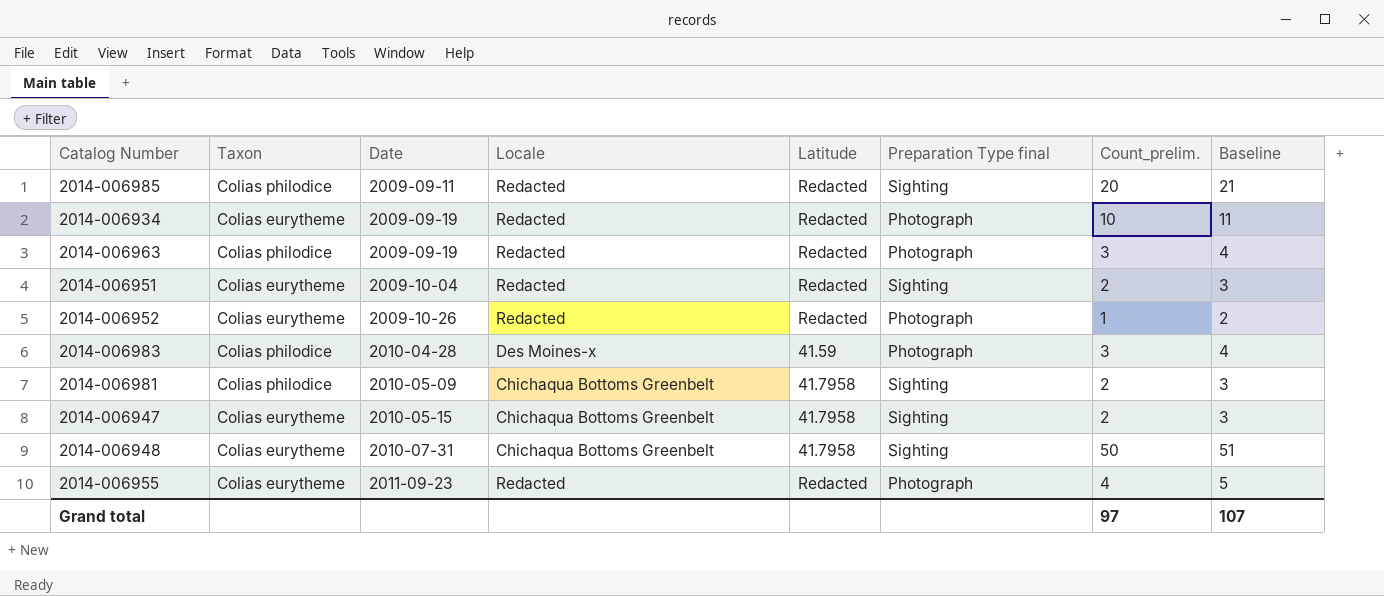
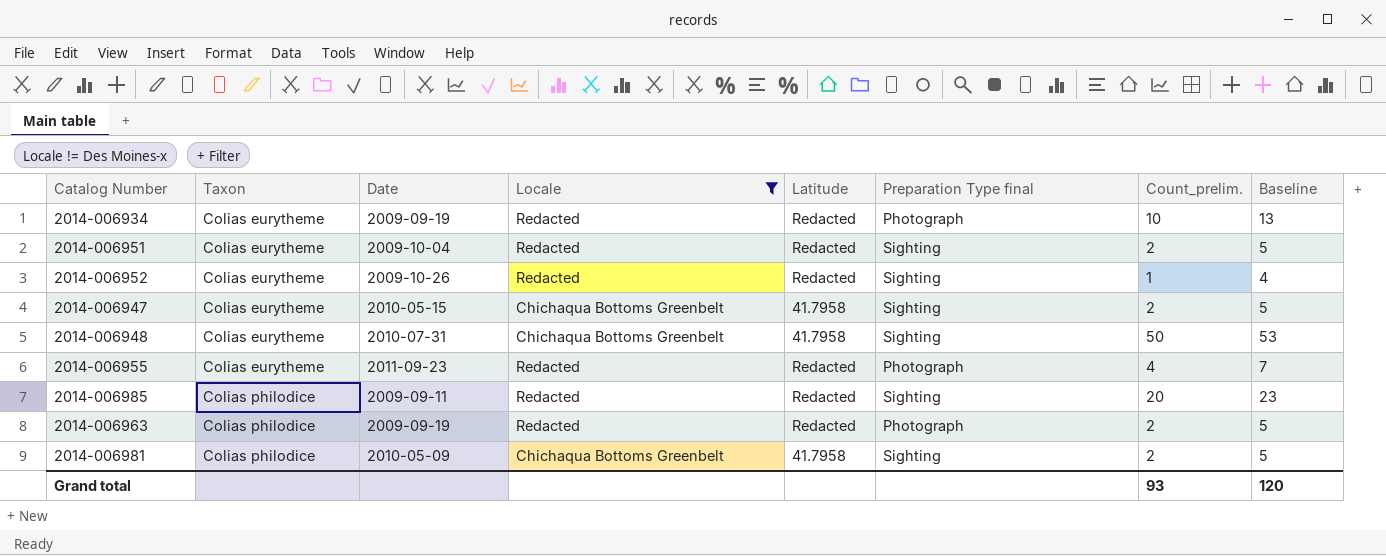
filter: none -> Locale != Des Moines-x
row order: Date ascending -> Taxon ascending
column Baseline | formula: [Count_prelim.] + 1 -> [Count_prelim.] + 3
2014-006952 | Preparation Type final: Photograph -> Sighting
2014-006963 | Count_prelim.: 3 -> 2
Grand total | Count_prelim.: 97 -> 93
Grand total | Baseline: 107 -> 120

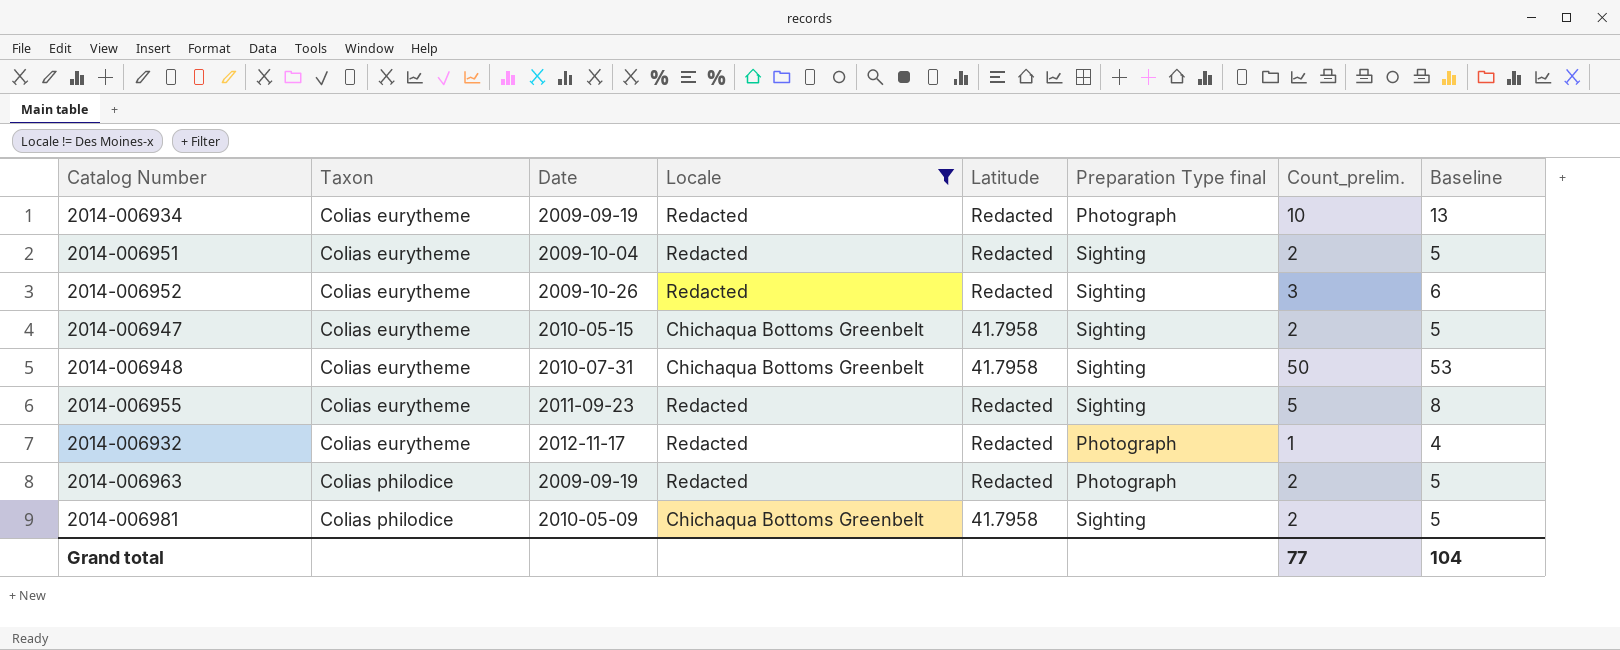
row 2014-006985: Colias philodice | 2009-09-11 | Redacted | Redacted | Sighting | 20 | 23 -> none
2014-006952 | Count_prelim.: 1 -> 3
2014-006952 | Baseline: 4 -> 6
2014-006955 | Preparation Type final: Photograph -> Sighting
2014-006955 | Count_prelim.: 4 -> 5
2014-006955 | Baseline: 7 -> 8
row 2014-006932: none -> Colias eurytheme | 2012-11-17 | Redacted | Redacted | Photograph | 1 | 4
Grand total | Count_prelim.: 93 -> 77
Grand total | Baseline: 120 -> 104

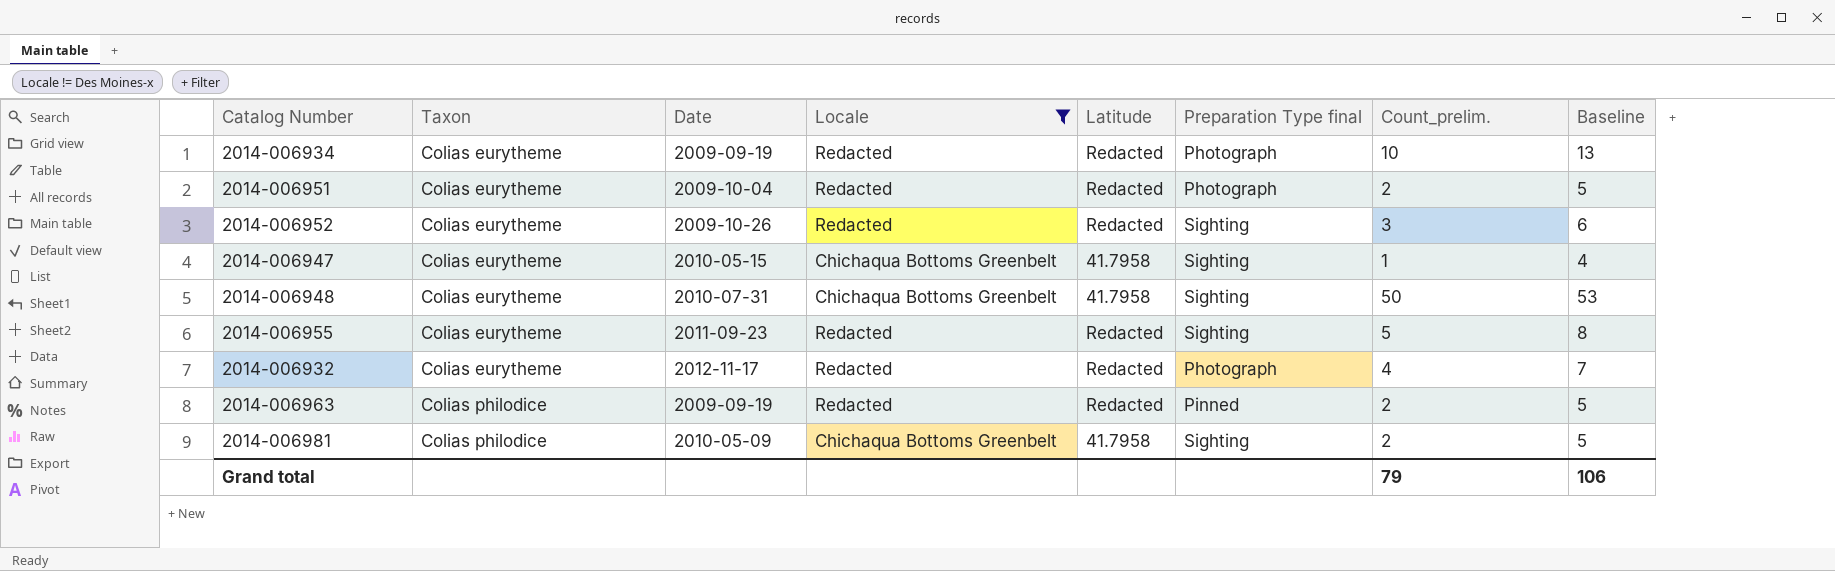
2014-006951 | Preparation Type final: Sighting -> Photograph
2014-006947 | Count_prelim.: 2 -> 1
2014-006947 | Baseline: 5 -> 4
2014-006932 | Count_prelim.: 1 -> 4
2014-006932 | Baseline: 4 -> 7
2014-006963 | Preparation Type final: Photograph -> Pinned
Grand total | Count_prelim.: 77 -> 79
Grand total | Baseline: 104 -> 106

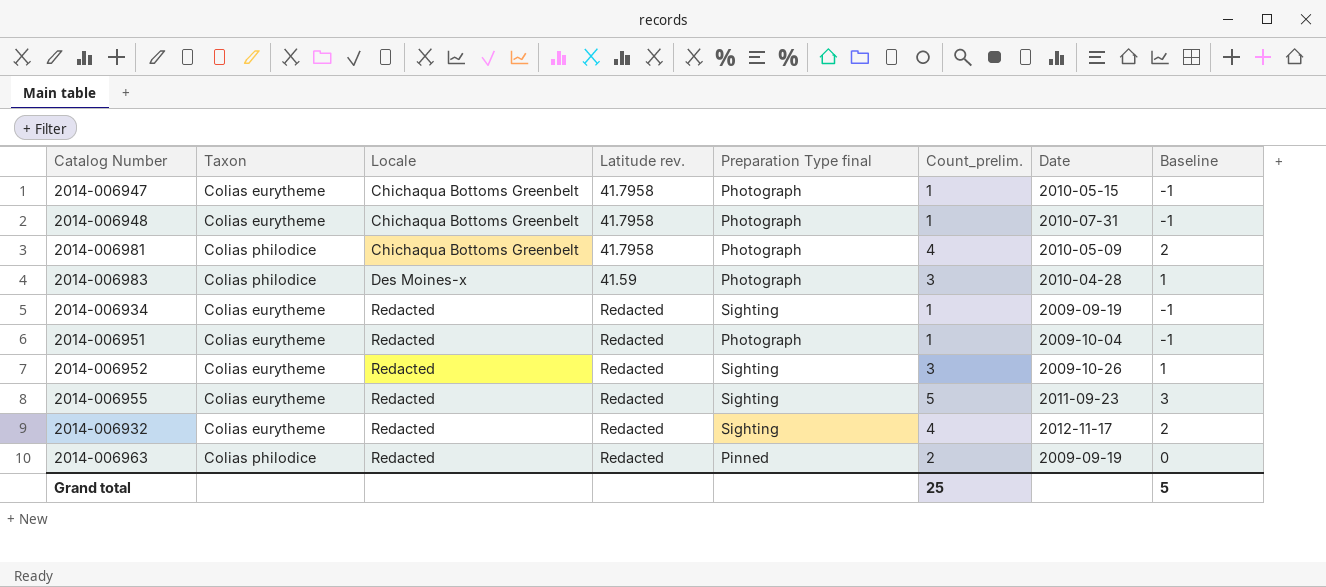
filter: Locale != Des Moines-x -> none
row order: Taxon ascending -> Locale ascending
column name: Latitude -> Latitude rev.
column Date | position: 3 -> 7
column Baseline | formula: [Count_prelim.] + 3 -> [Count_prelim.] - 2
2014-006947 | Preparation Type final: Sighting -> Photograph
2014-006948 | Preparation Type final: Sighting -> Photograph
2014-006948 | Count_prelim.: 50 -> 1
2014-006981 | Preparation Type final: Sighting -> Photograph
2014-006981 | Count_prelim.: 2 -> 4
2014-006934 | Preparation Type final: Photograph -> Sighting
2014-006934 | Count_prelim.: 10 -> 1
2014-006951 | Count_prelim.: 2 -> 1
2014-006932 | Preparation Type final: Photograph -> Sighting
Grand total | Count_prelim.: 79 -> 25
Grand total | Baseline: 106 -> 5

